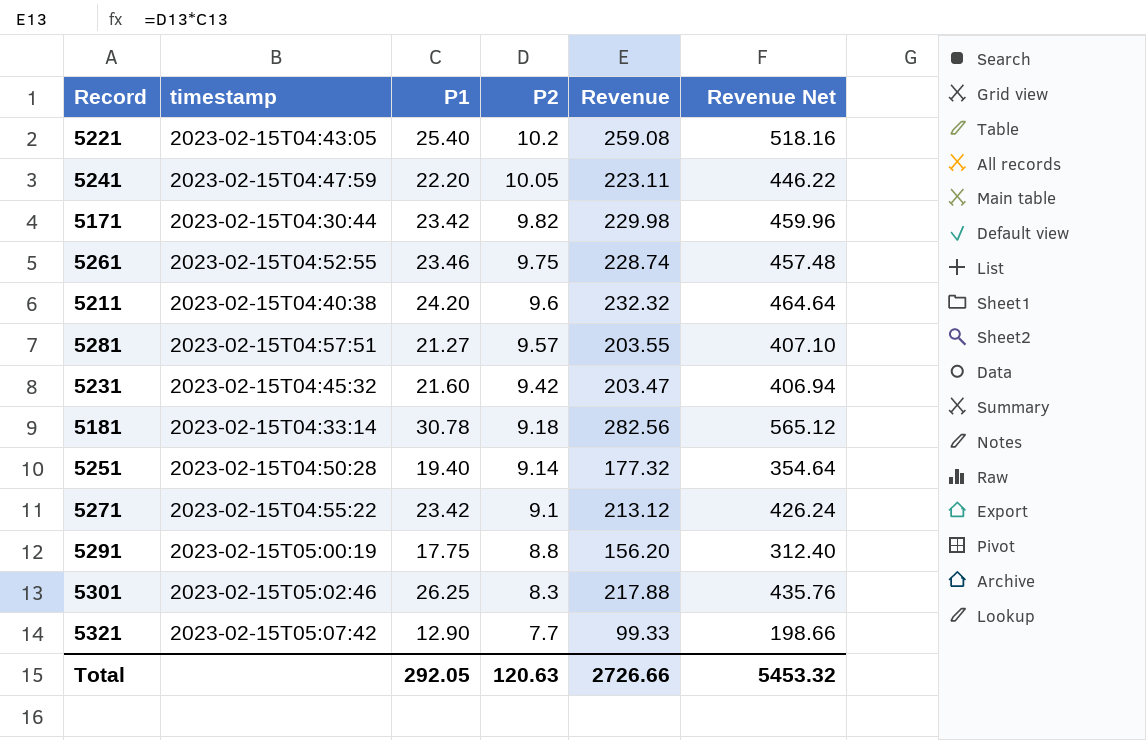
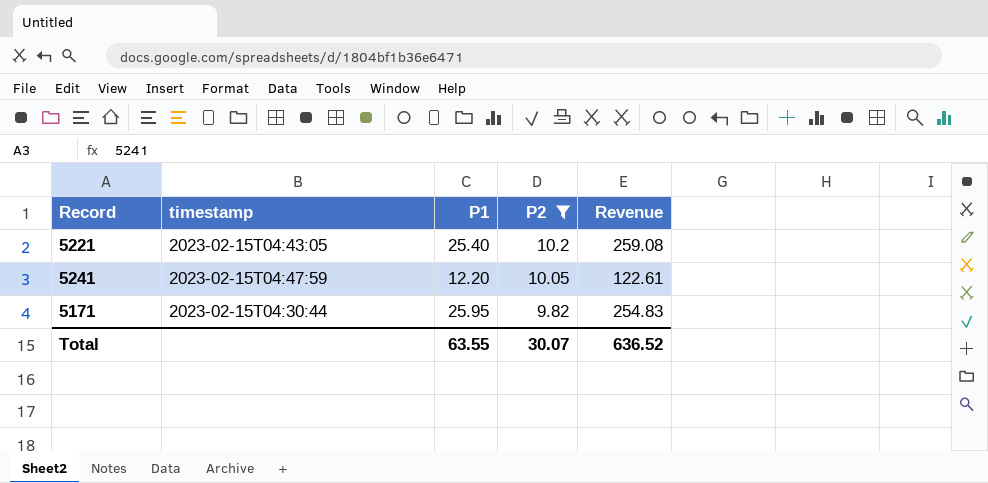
filter: none -> P2 >= 9.82
column Revenue Net | formula: [Revenue] * 2 -> none
5241 | P1: 22.20 -> 12.20
5241 | Revenue: 223.11 -> 122.61
5171 | P1: 23.42 -> 25.95
5171 | Revenue: 229.98 -> 254.83
Total | P1: 292.05 -> 63.55
Total | P2: 120.63 -> 30.07
Total | Revenue: 2726.66 -> 636.52

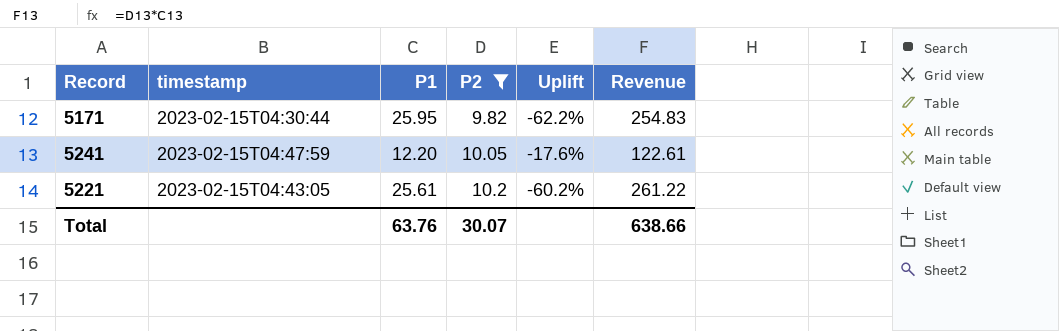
row order: P2 descending -> P2 ascending
column Uplift | formula: none -> ([P2] - [P1]) / [P1]
5221 | P1: 25.40 -> 25.61
5221 | Revenue: 259.08 -> 261.22
Total | P1: 63.55 -> 63.76
Total | Revenue: 636.52 -> 638.66

